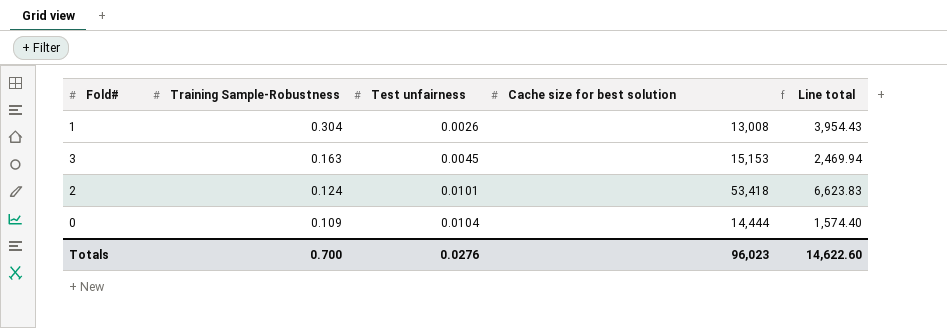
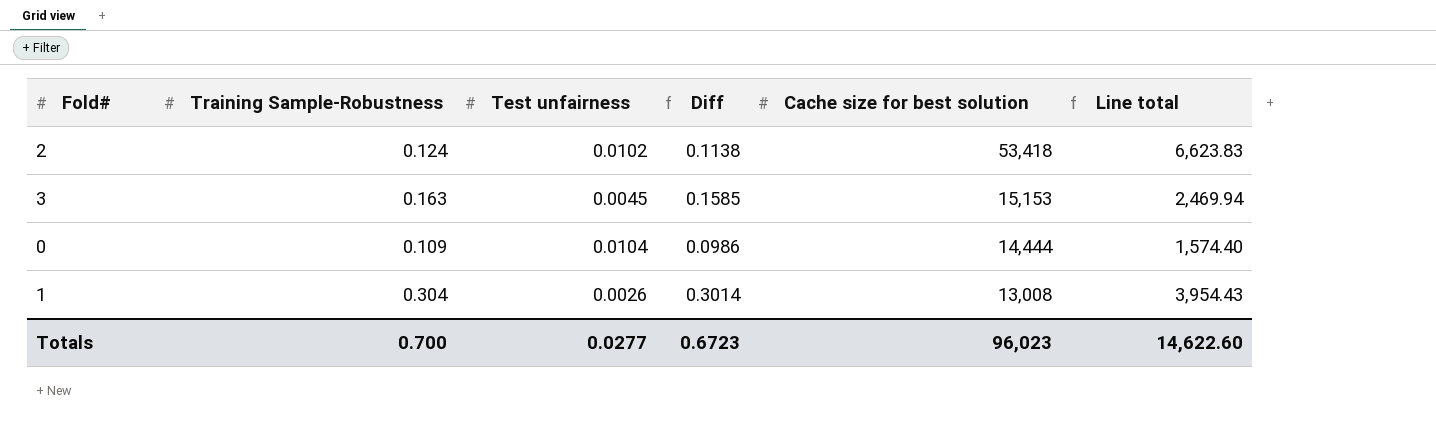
row order: Training Sample-Robustness descending -> Cache size for best solution descending
column Diff | formula: none -> [Training Sample-Robustness] - [Test unfairness]
2 | Test unfairness: 0.0101 -> 0.0102
Totals | Test unfairness: 0.0276 -> 0.0277

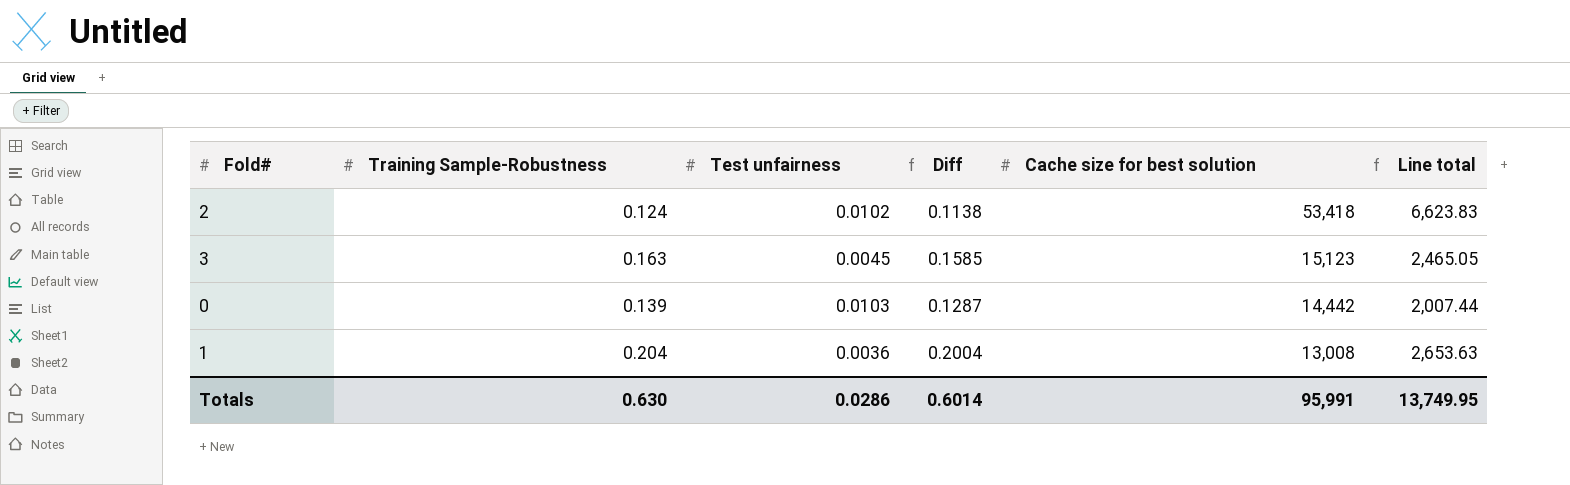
3 | Cache size for best solution: 15,153 -> 15,123
3 | Line total: 2,469.94 -> 2,465.05
0 | Training Sample-Robustness: 0.109 -> 0.139
0 | Test unfairness: 0.0104 -> 0.0103
0 | Diff: 0.0986 -> 0.1287
0 | Cache size for best solution: 14,444 -> 14,442
0 | Line total: 1,574.40 -> 2,007.44
1 | Training Sample-Robustness: 0.304 -> 0.204
1 | Test unfairness: 0.0026 -> 0.0036
1 | Diff: 0.3014 -> 0.2004
1 | Line total: 3,954.43 -> 2,653.63
Totals | Training Sample-Robustness: 0.700 -> 0.630
Totals | Test unfairness: 0.0277 -> 0.0286
Totals | Diff: 0.6723 -> 0.6014
Totals | Cache size for best solution: 96,023 -> 95,991
Totals | Line total: 14,622.60 -> 13,749.95

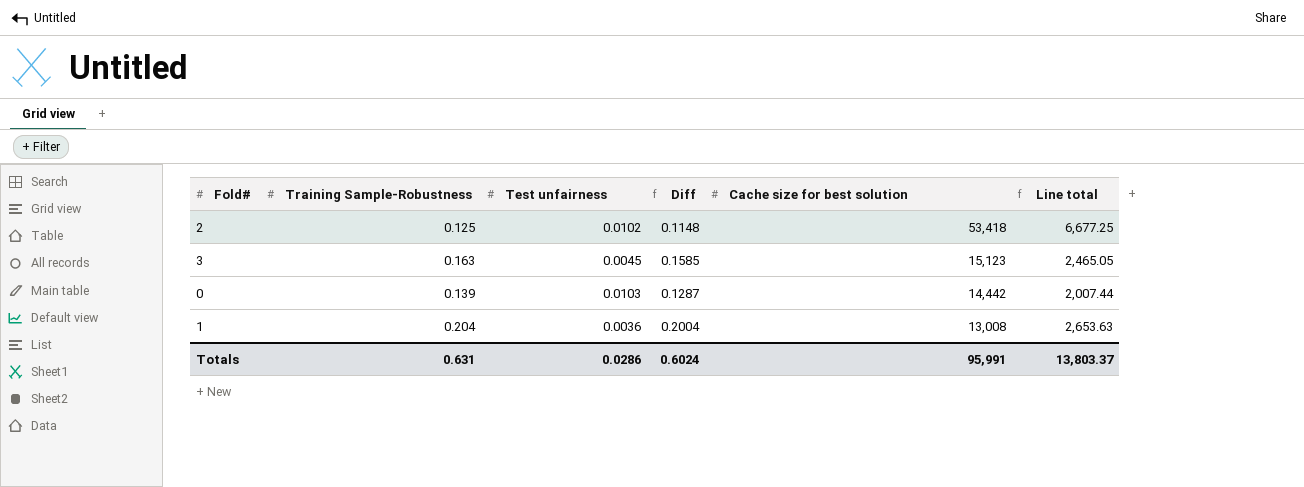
2 | Training Sample-Robustness: 0.124 -> 0.125
2 | Diff: 0.1138 -> 0.1148
2 | Line total: 6,623.83 -> 6,677.25
Totals | Training Sample-Robustness: 0.630 -> 0.631
Totals | Diff: 0.6014 -> 0.6024
Totals | Line total: 13,749.95 -> 13,803.37

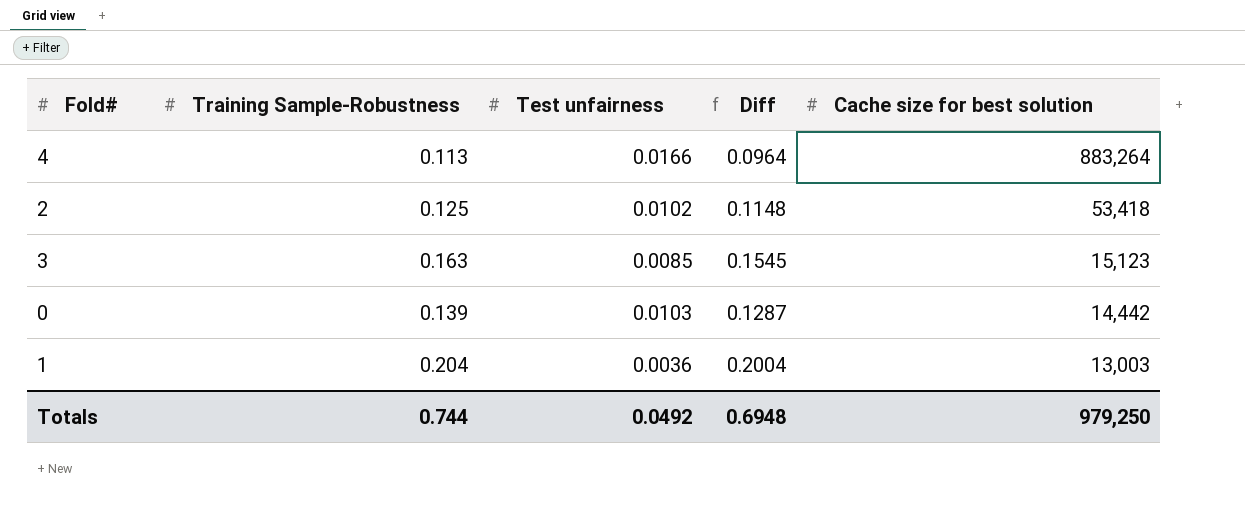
column Line total | formula: [Training Sample-Robustness] * [Cache size for best solution] -> none
row 4: none -> 0.113 | 0.0166 | 0.0964 | 883,264
3 | Test unfairness: 0.0045 -> 0.0085
3 | Diff: 0.1585 -> 0.1545
1 | Cache size for best solution: 13,008 -> 13,003
Totals | Training Sample-Robustness: 0.631 -> 0.744
Totals | Test unfairness: 0.0286 -> 0.0492
Totals | Diff: 0.6024 -> 0.6948
Totals | Cache size for best solution: 95,991 -> 979,250

